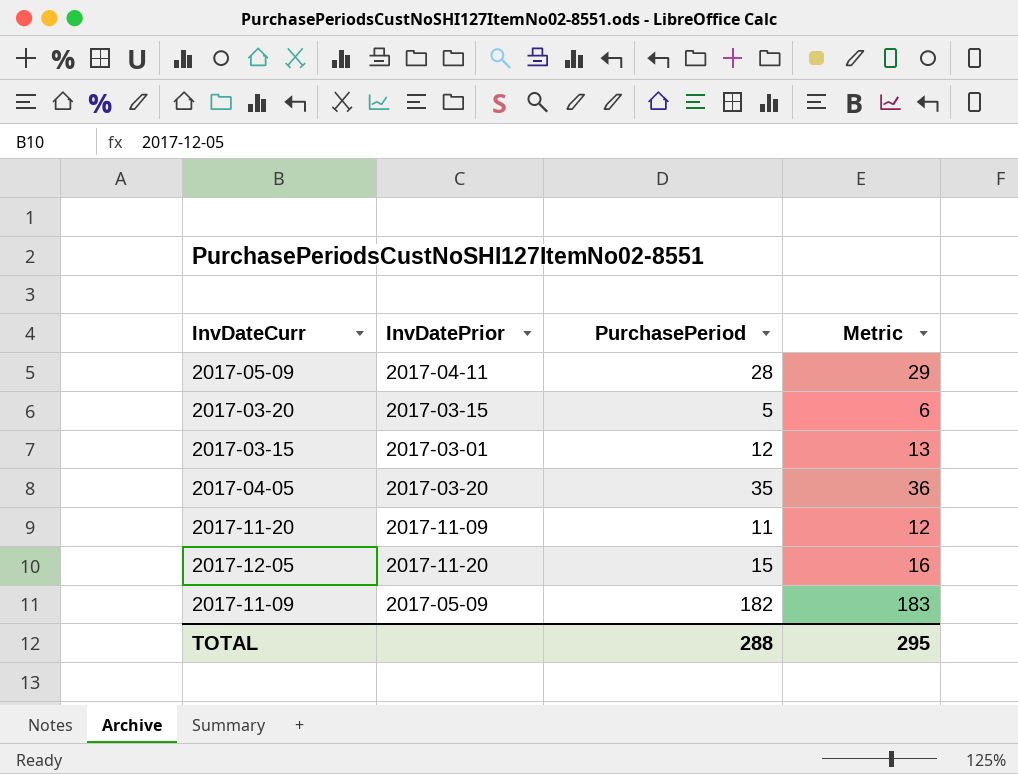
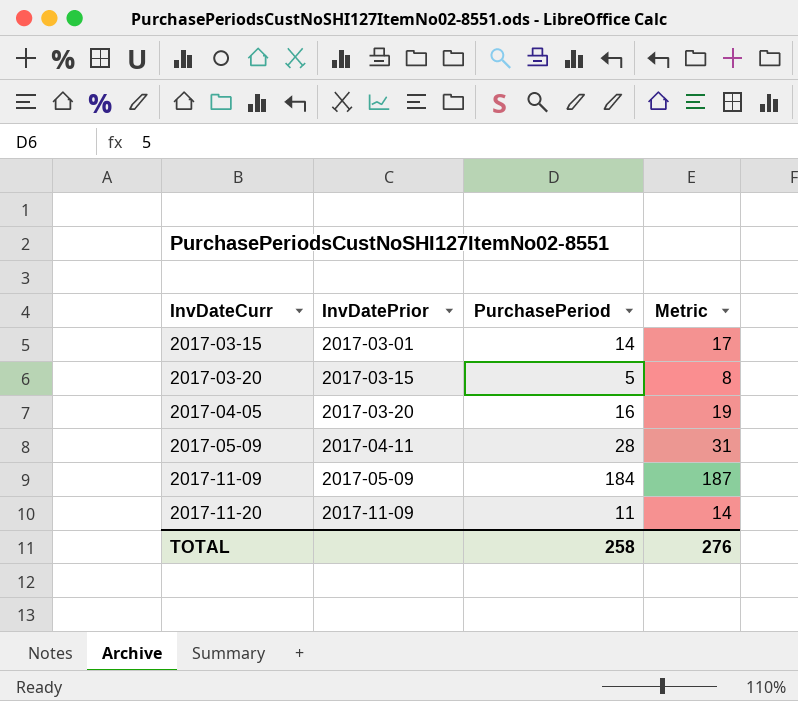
row order: none -> InvDateCurr ascending
column Metric | formula: [PurchasePeriod] + 1 -> [PurchasePeriod] + 3
row 2017-12-05: 2017-11-20 | 15 | 16 -> none
2017-03-15 | PurchasePeriod: 12 -> 14
2017-04-05 | PurchasePeriod: 35 -> 16
2017-11-09 | PurchasePeriod: 182 -> 184
TOTAL | PurchasePeriod: 288 -> 258
TOTAL | Metric: 295 -> 276

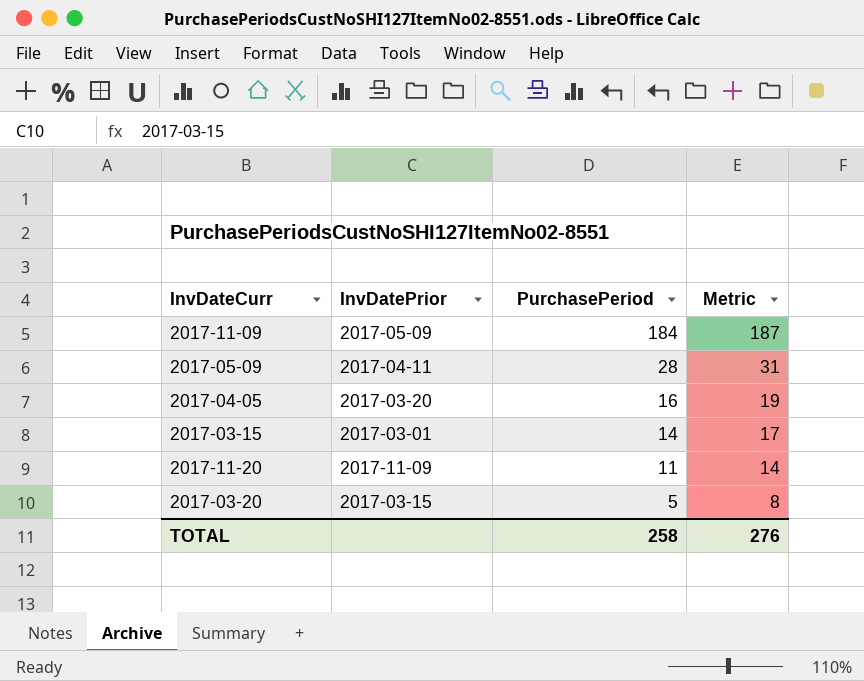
row order: InvDateCurr ascending -> PurchasePeriod descending

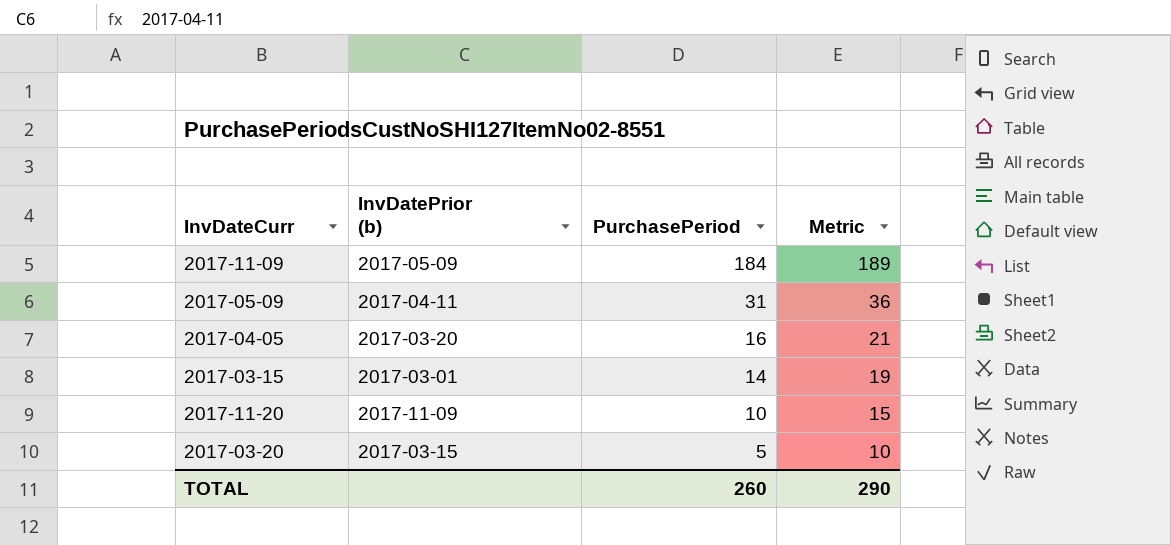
column name: InvDatePrior -> InvDatePrior (b)
column Metric | formula: [PurchasePeriod] + 3 -> [PurchasePeriod] + 5
2017-05-09 | PurchasePeriod: 28 -> 31
2017-11-20 | PurchasePeriod: 11 -> 10
TOTAL | PurchasePeriod: 258 -> 260
TOTAL | Metric: 276 -> 290

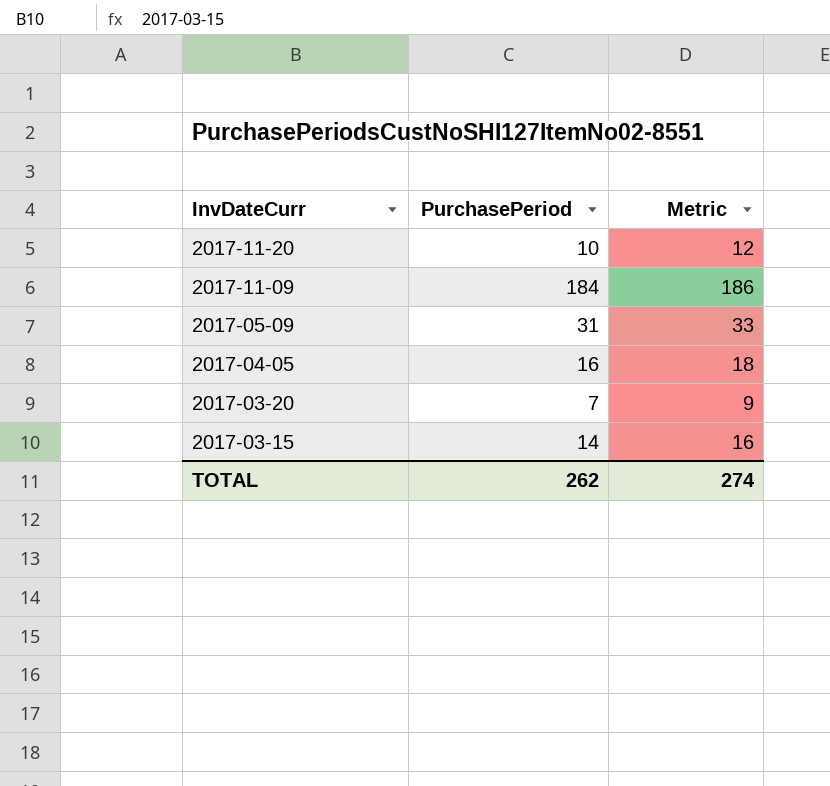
row order: PurchasePeriod descending -> InvDateCurr descending
column InvDatePrior (b) | position: 2 -> none
column Metric | formula: [PurchasePeriod] + 5 -> [PurchasePeriod] + 2
2017-03-20 | PurchasePeriod: 5 -> 7
TOTAL | PurchasePeriod: 260 -> 262
TOTAL | Metric: 290 -> 274

